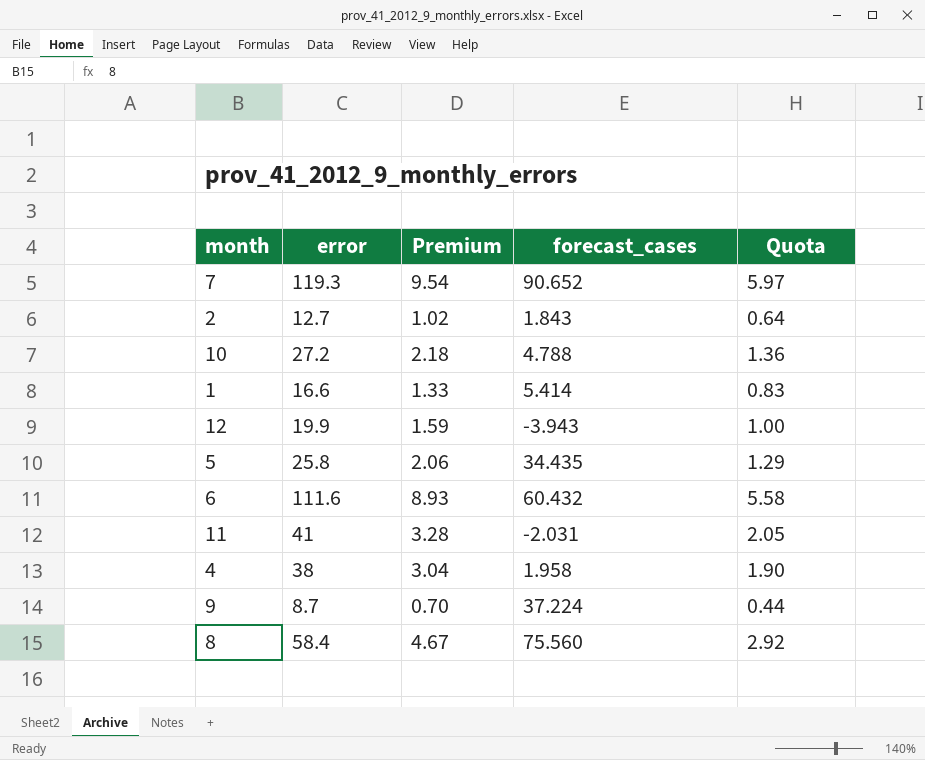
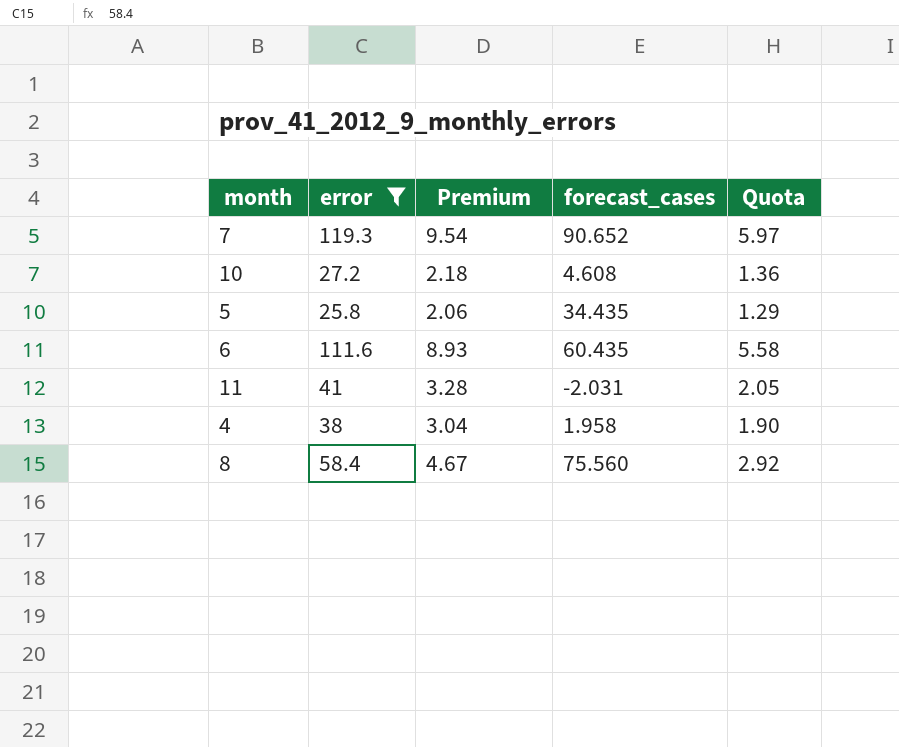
filter: none -> error >= 25.8
10 | forecast_cases: 4.788 -> 4.608
6 | forecast_cases: 60.432 -> 60.435

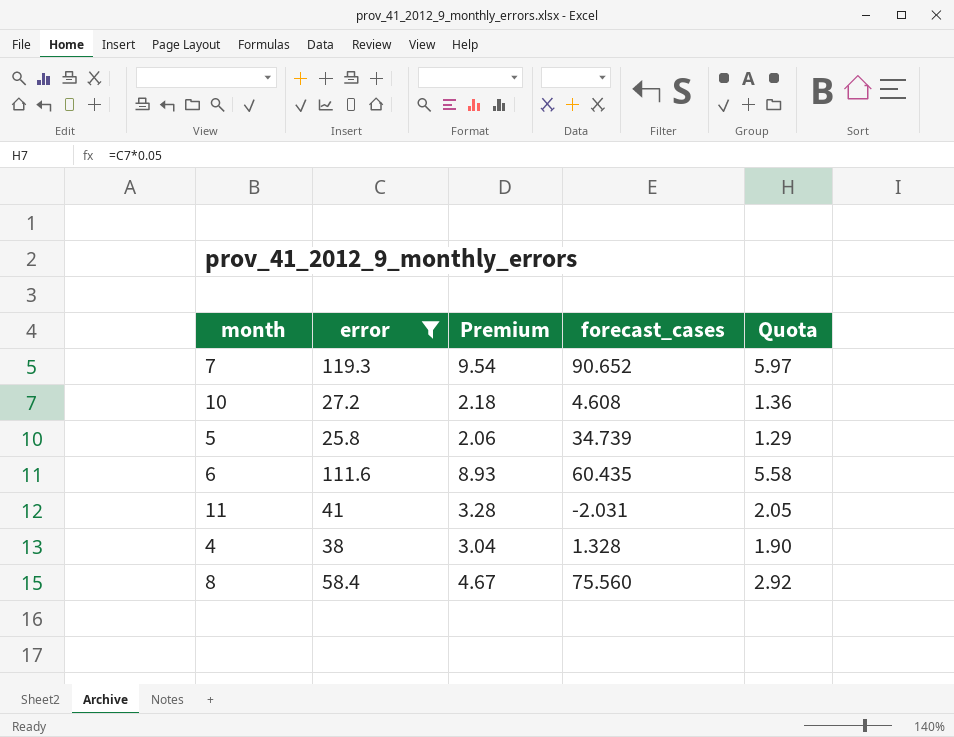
5 | forecast_cases: 34.435 -> 34.739
4 | forecast_cases: 1.958 -> 1.328

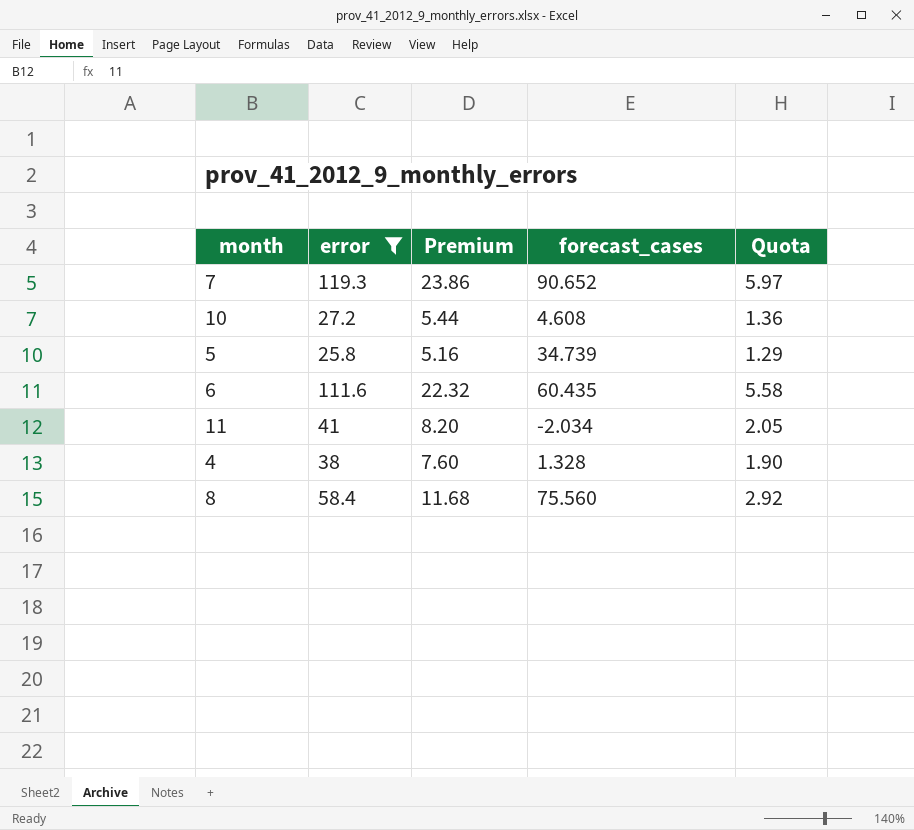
column Premium | formula: [error] * 0.08 -> [error] * 0.2
11 | forecast_cases: -2.031 -> -2.034

